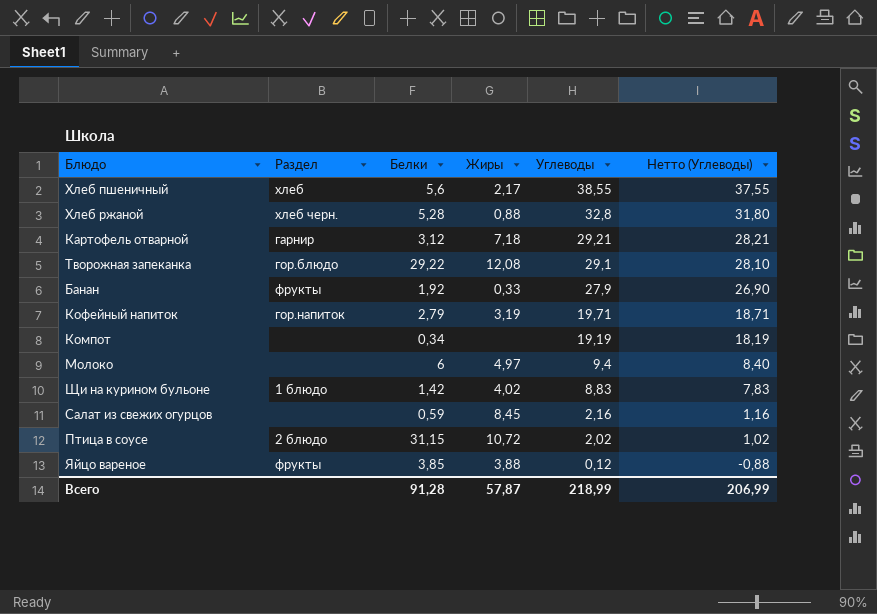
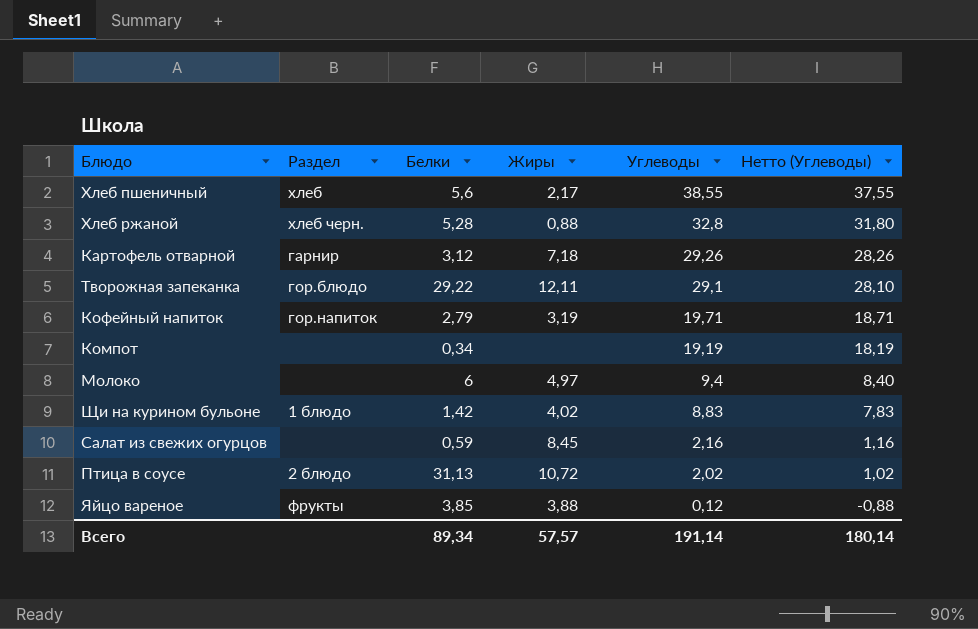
row Банан: фрукты | 1,92 | 0,33 | 27,9 | 26,90 -> none
Картофель отварной | Углеводы: 29,21 -> 29,26
Картофель отварной | Нетто (Углеводы): 28,21 -> 28,26
Творожная запеканка | Жиры: 12,08 -> 12,11
Птица в соусе | Белки: 31,15 -> 31,13
Всего | Белки: 91,28 -> 89,34
Всего | Жиры: 57,87 -> 57,57
Всего | Углеводы: 218,99 -> 191,14
Всего | Нетто (Углеводы): 206,99 -> 180,14

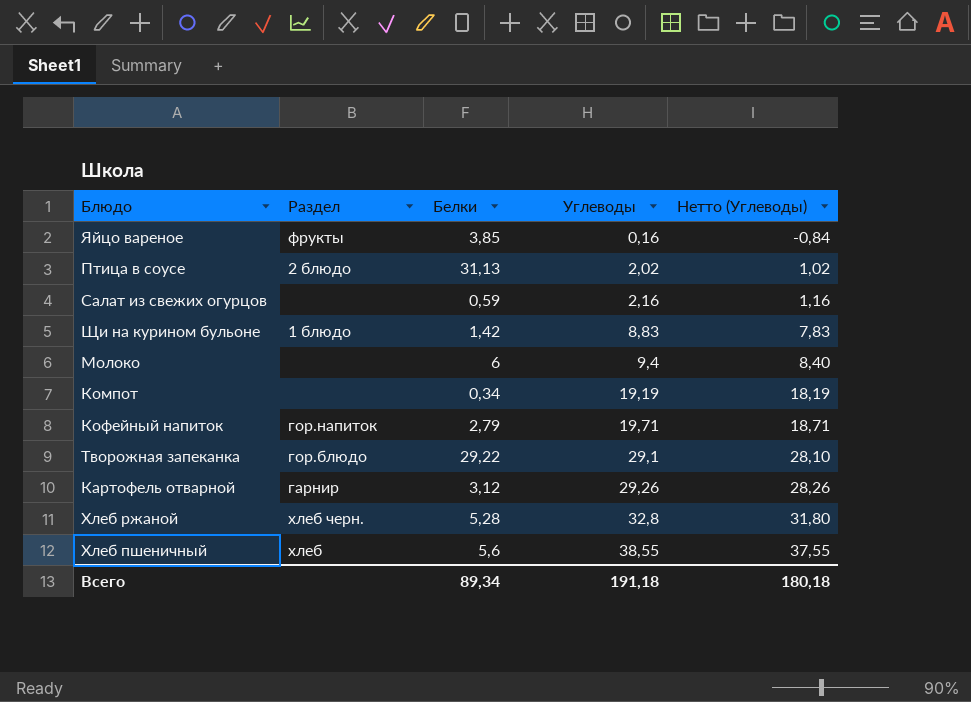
row order: Углеводы descending -> Углеводы ascending
column Жиры | position: 4 -> none
Яйцо вареное | Углеводы: 0,12 -> 0,16
Яйцо вареное | Нетто (Углеводы): -0,88 -> -0,84
Всего | Углеводы: 191,14 -> 191,18
Всего | Нетто (Углеводы): 180,14 -> 180,18

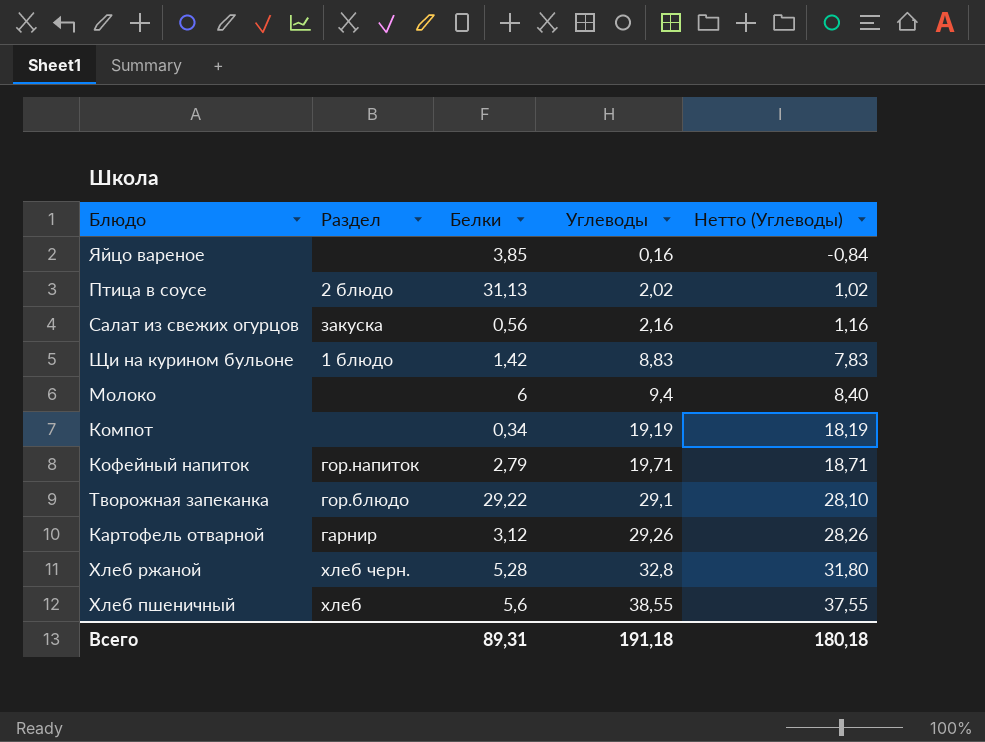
Яйцо вареное | Раздел: фрукты -> none
Салат из свежих огурцов | Раздел: none -> закуска
Салат из свежих огурцов | Белки: 0,59 -> 0,56
Всего | Белки: 89,34 -> 89,31

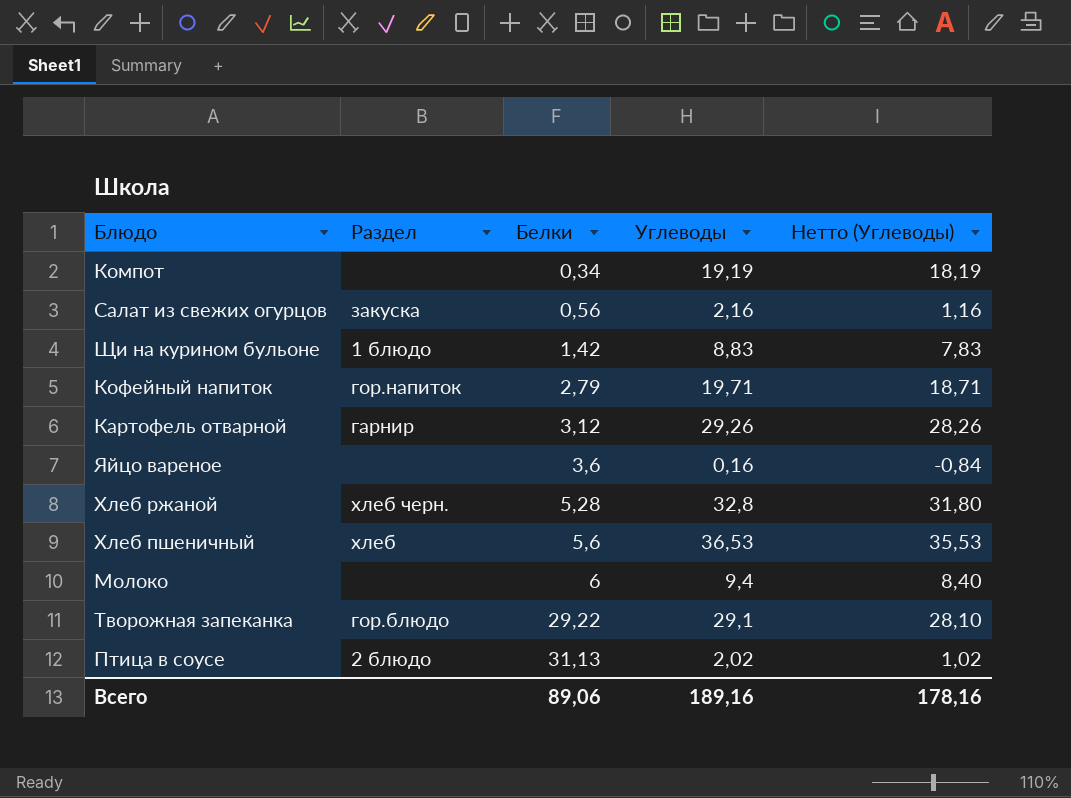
row order: Углеводы ascending -> Белки ascending
Яйцо вареное | Белки: 3,85 -> 3,6
Хлеб пшеничный | Углеводы: 38,55 -> 36,53
Хлеб пшеничный | Нетто (Углеводы): 37,55 -> 35,53
Всего | Белки: 89,31 -> 89,06
Всего | Углеводы: 191,18 -> 189,16
Всего | Нетто (Углеводы): 180,18 -> 178,16

